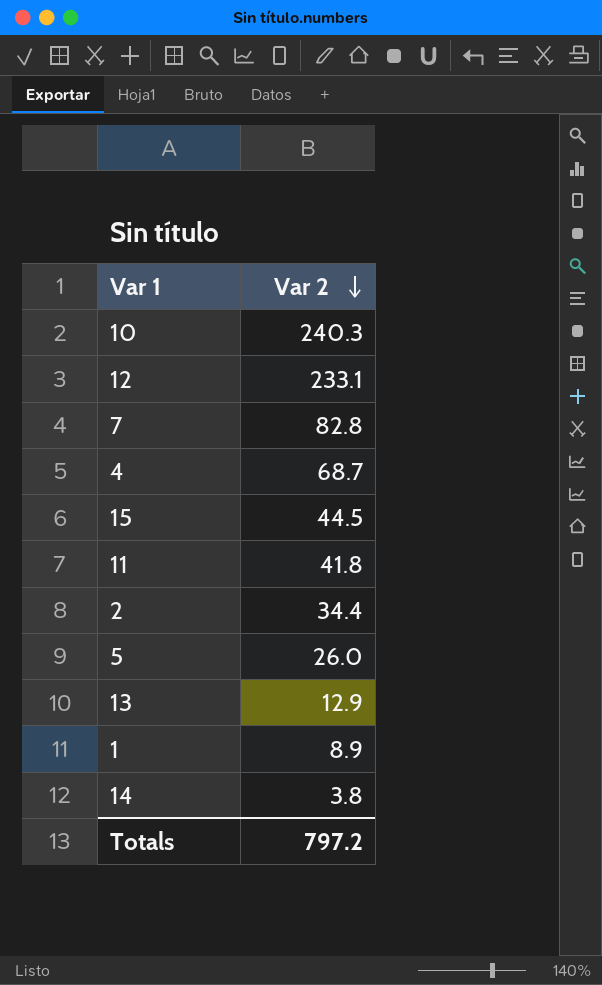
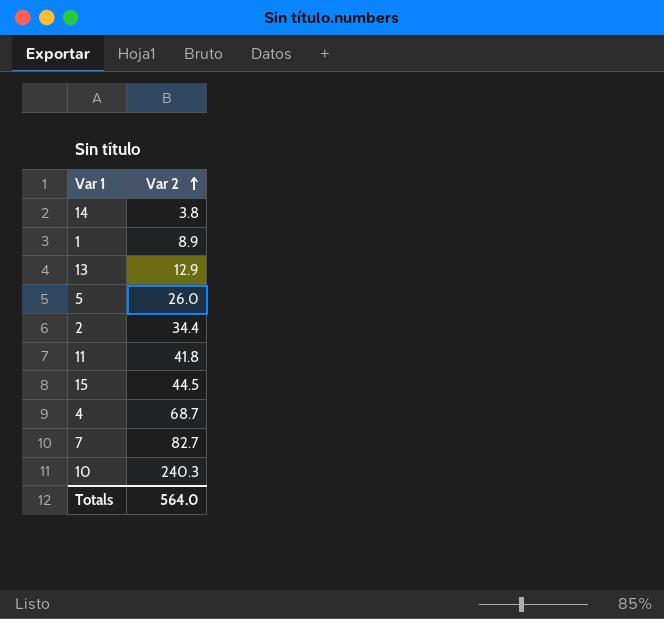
row order: Var 2 descending -> Var 2 ascending
row 12: 233.1 -> none
7 | Var 2: 82.8 -> 82.7
Totals | Var 2: 797.2 -> 564.0

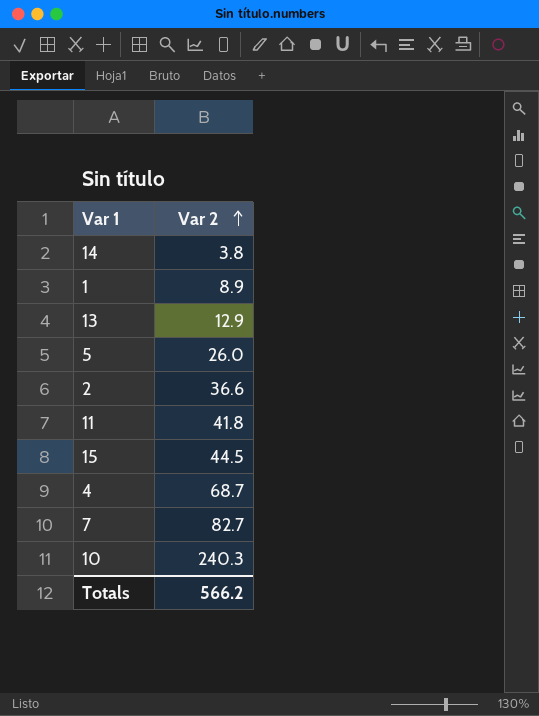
2 | Var 2: 34.4 -> 36.6
Totals | Var 2: 564.0 -> 566.2

